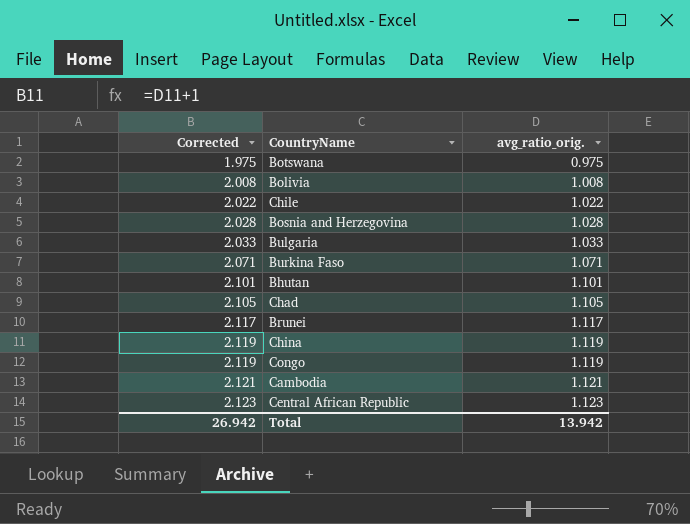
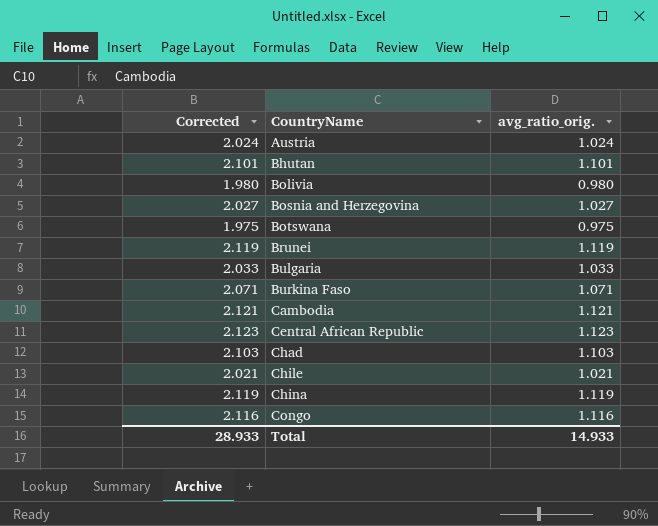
row order: Corrected ascending -> CountryName ascending
row Austria: none -> 2.024 | 1.024
Bolivia | Corrected: 2.008 -> 1.980
Bolivia | avg_ratio_orig.: 1.008 -> 0.980
Bosnia and Herzegovina | Corrected: 2.028 -> 2.027
Bosnia and Herzegovina | avg_ratio_orig.: 1.028 -> 1.027
Brunei | Corrected: 2.117 -> 2.119
Brunei | avg_ratio_orig.: 1.117 -> 1.119
Chad | Corrected: 2.105 -> 2.103
Chad | avg_ratio_orig.: 1.105 -> 1.103
Chile | Corrected: 2.022 -> 2.021
Chile | avg_ratio_orig.: 1.022 -> 1.021
Congo | Corrected: 2.119 -> 2.116
Congo | avg_ratio_orig.: 1.119 -> 1.116
Total | Corrected: 26.942 -> 28.933
Total | avg_ratio_orig.: 13.942 -> 14.933

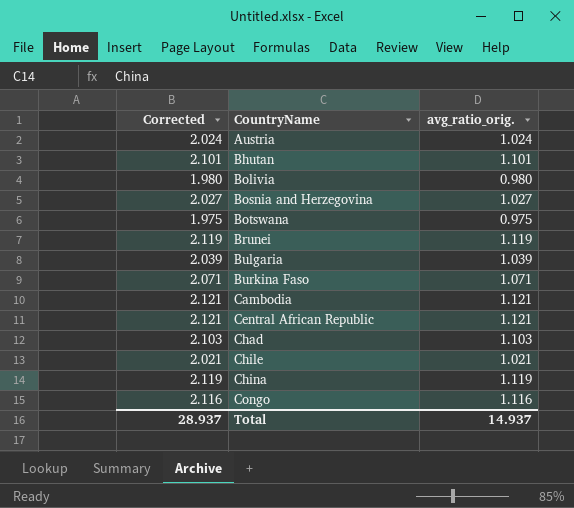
Bulgaria | Corrected: 2.033 -> 2.039
Bulgaria | avg_ratio_orig.: 1.033 -> 1.039
Central African Republic | Corrected: 2.123 -> 2.121
Central African Republic | avg_ratio_orig.: 1.123 -> 1.121
Total | Corrected: 28.933 -> 28.937
Total | avg_ratio_orig.: 14.933 -> 14.937

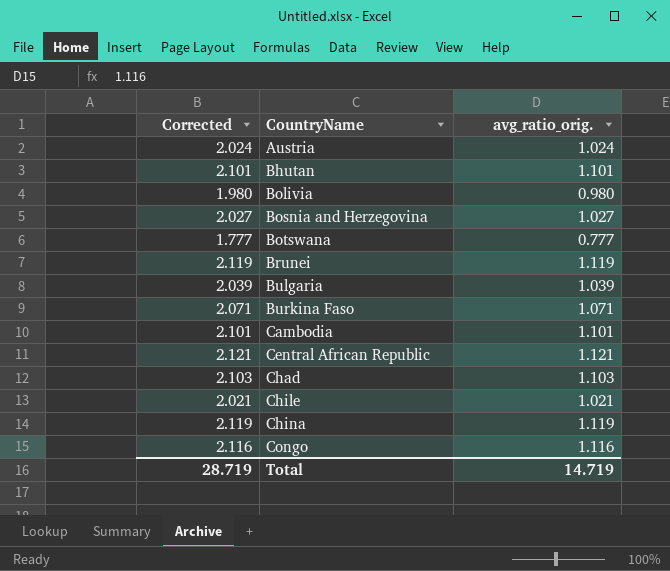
Botswana | Corrected: 1.975 -> 1.777
Botswana | avg_ratio_orig.: 0.975 -> 0.777
Cambodia | Corrected: 2.121 -> 2.101
Cambodia | avg_ratio_orig.: 1.121 -> 1.101
Total | Corrected: 28.937 -> 28.719
Total | avg_ratio_orig.: 14.937 -> 14.719

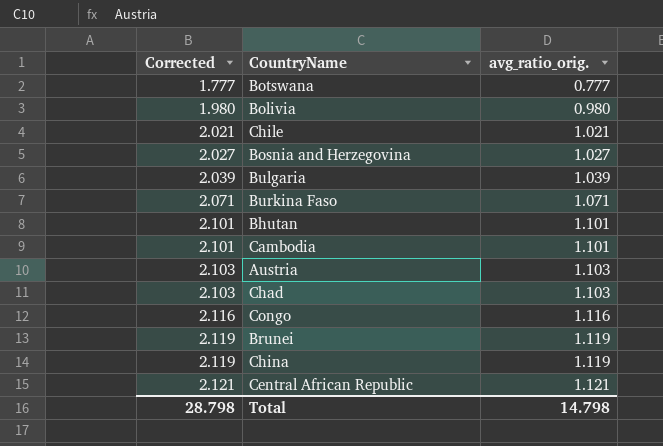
row order: CountryName ascending -> Corrected ascending
Austria | Corrected: 2.024 -> 2.103
Austria | avg_ratio_orig.: 1.024 -> 1.103
Total | Corrected: 28.719 -> 28.798
Total | avg_ratio_orig.: 14.719 -> 14.798

